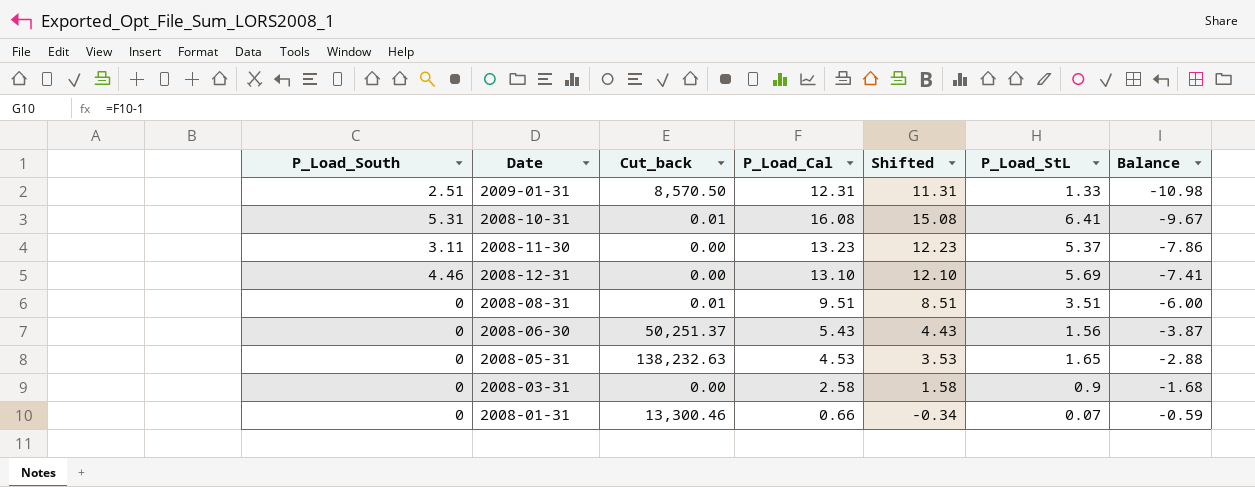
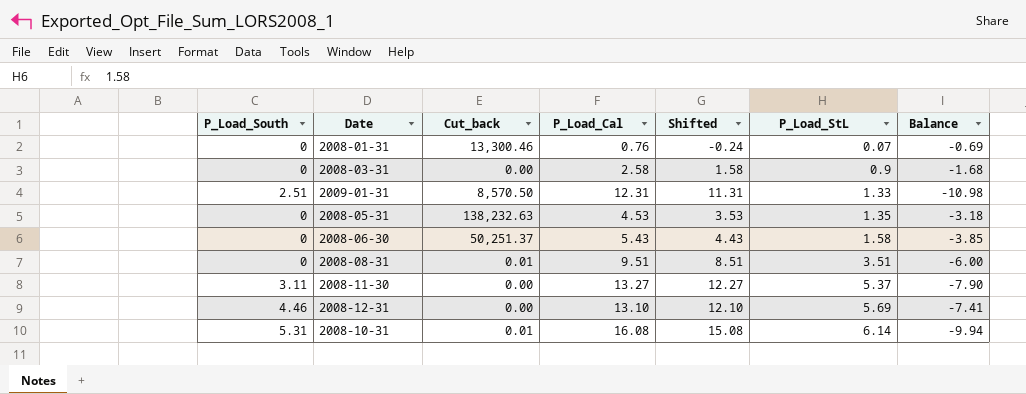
row order: Balance ascending -> P_Load_StL ascending
2008-01-31 | P_Load_Cal: 0.66 -> 0.76
2008-01-31 | Shifted: -0.34 -> -0.24
2008-01-31 | Balance: -0.59 -> -0.69
2008-05-31 | P_Load_StL: 1.65 -> 1.35
2008-05-31 | Balance: -2.88 -> -3.18
2008-06-30 | P_Load_StL: 1.56 -> 1.58
2008-06-30 | Balance: -3.87 -> -3.85
2008-11-30 | P_Load_Cal: 13.23 -> 13.27
2008-11-30 | Shifted: 12.23 -> 12.27
2008-11-30 | Balance: -7.86 -> -7.90
2008-10-31 | P_Load_StL: 6.41 -> 6.14
2008-10-31 | Balance: -9.67 -> -9.94

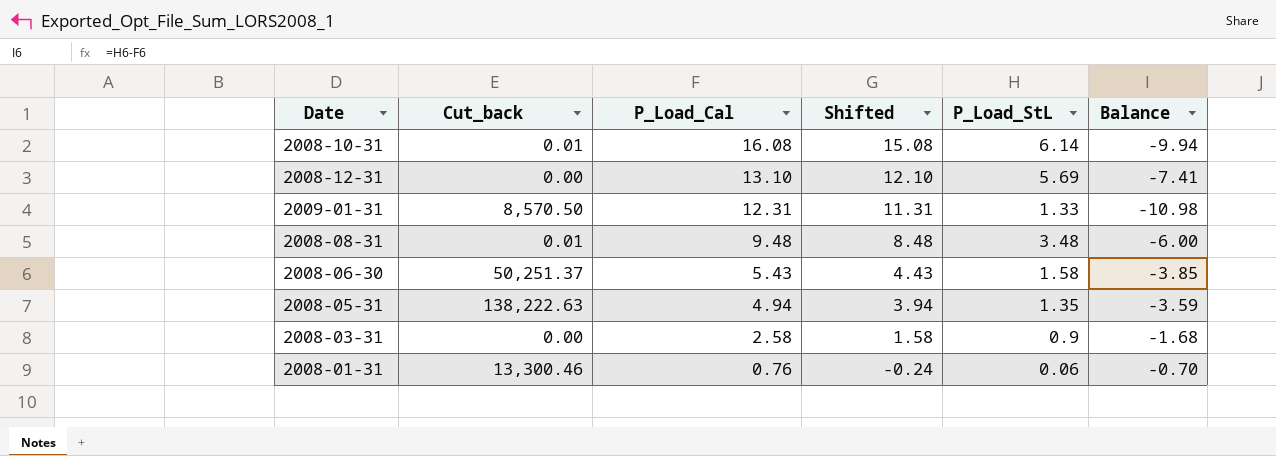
row order: P_Load_StL ascending -> P_Load_Cal descending
column P_Load_South | position: 1 -> none
row 2008-11-30: 3.11 | 0.00 | 13.27 | 12.27 | 5.37 | -7.90 -> none
2008-08-31 | P_Load_Cal: 9.51 -> 9.48
2008-08-31 | Shifted: 8.51 -> 8.48
2008-08-31 | P_Load_StL: 3.51 -> 3.48
2008-05-31 | Cut_back: 138,232.63 -> 138,222.63
2008-05-31 | P_Load_Cal: 4.53 -> 4.94
2008-05-31 | Shifted: 3.53 -> 3.94
2008-05-31 | Balance: -3.18 -> -3.59
2008-01-31 | P_Load_StL: 0.07 -> 0.06
2008-01-31 | Balance: -0.69 -> -0.70

